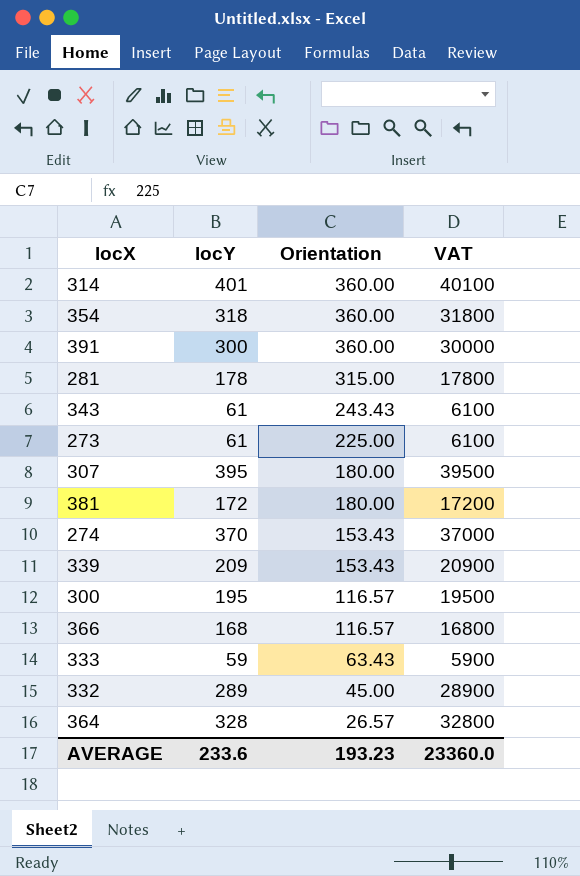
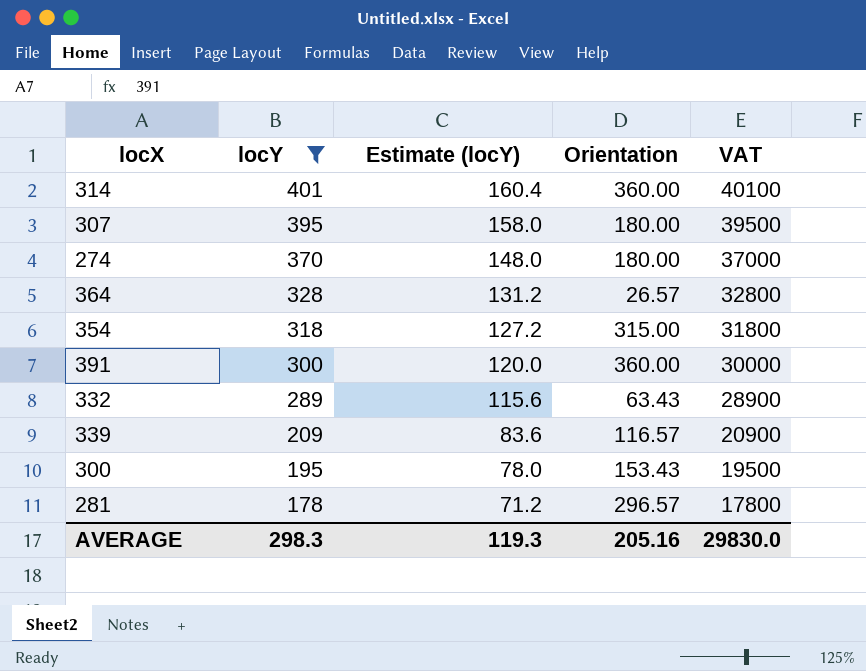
filter: none -> locY >= 178
row order: Orientation descending -> locY descending
column Estimate (locY) | formula: none -> [locY] * 0.4
274 | Orientation: 153.43 -> 180.00
354 | Orientation: 360.00 -> 315.00
332 | Orientation: 45.00 -> 63.43
339 | Orientation: 153.43 -> 116.57
300 | Orientation: 116.57 -> 153.43
281 | Orientation: 315.00 -> 296.57
AVERAGE | locY: 233.6 -> 298.3
AVERAGE | Orientation: 193.23 -> 205.16
AVERAGE | VAT: 23360.0 -> 29830.0

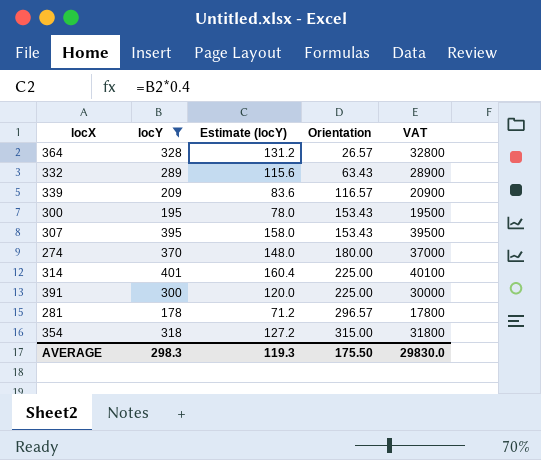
row order: locY descending -> Orientation ascending
307 | Orientation: 180.00 -> 153.43
314 | Orientation: 360.00 -> 225.00
391 | Orientation: 360.00 -> 225.00
AVERAGE | Orientation: 205.16 -> 175.50

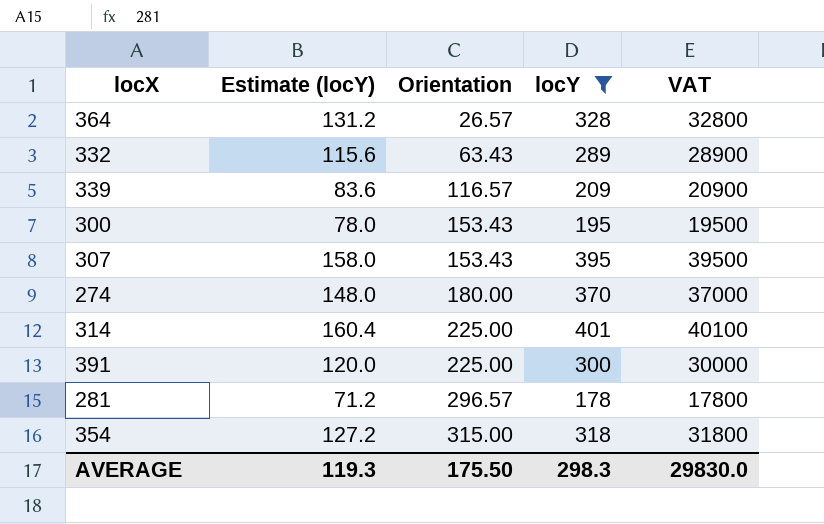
column locY | position: 2 -> 4

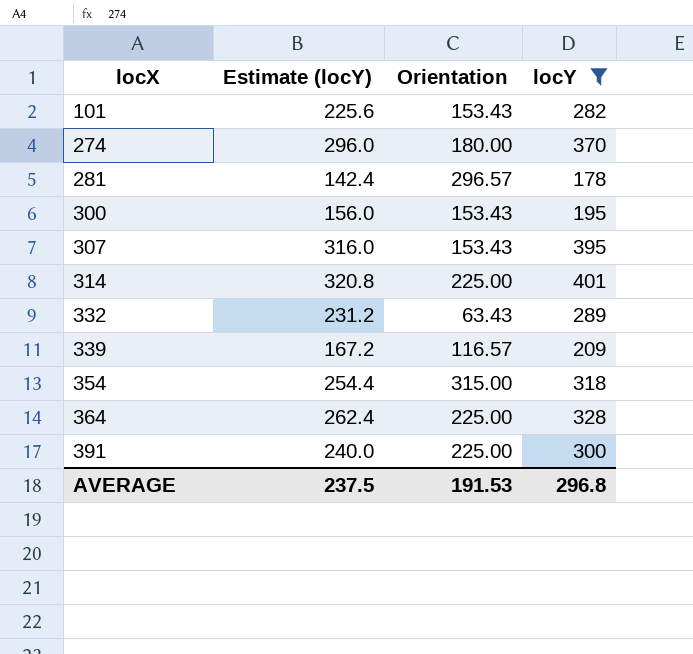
row order: Orientation ascending -> locX ascending
column VAT | formula: [locY] * 100 -> none
column Estimate (locY) | formula: [locY] * 0.4 -> [locY] * 0.8
row 101: none -> 225.6 | 153.43 | 282
364 | Orientation: 26.57 -> 225.00
AVERAGE | Estimate (locY): 119.3 -> 237.5
AVERAGE | Orientation: 175.50 -> 191.53
AVERAGE | locY: 298.3 -> 296.8

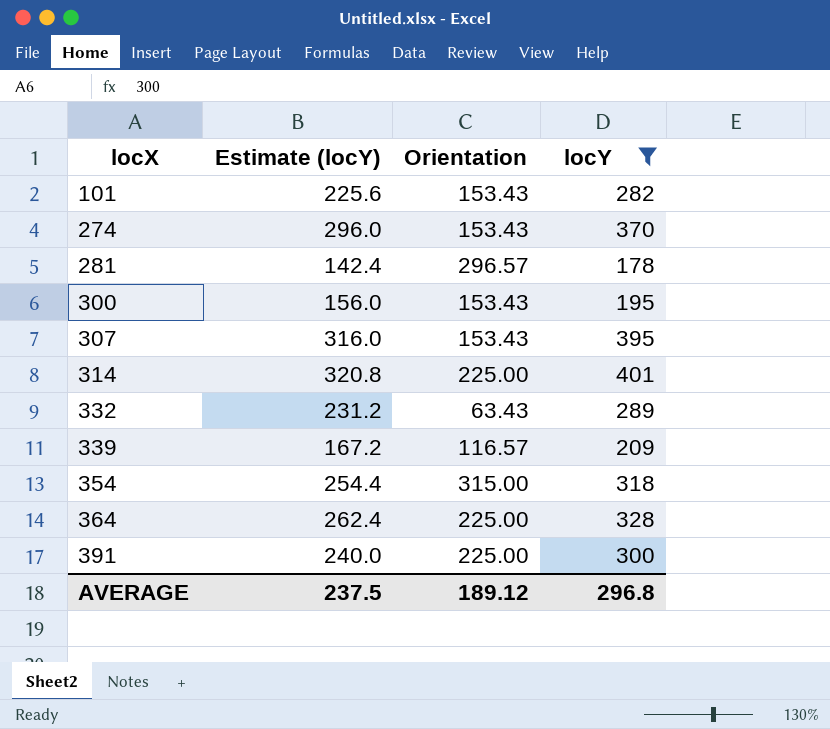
274 | Orientation: 180.00 -> 153.43
AVERAGE | Orientation: 191.53 -> 189.12

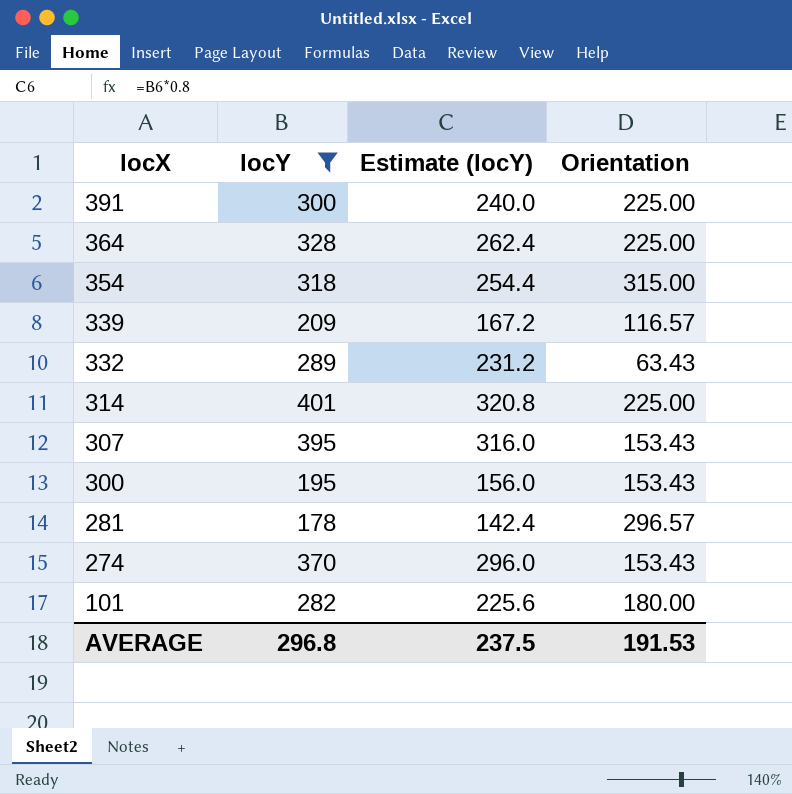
row order: locX ascending -> locX descending
column locY | position: 4 -> 2
101 | Orientation: 153.43 -> 180.00
AVERAGE | Orientation: 189.12 -> 191.53

